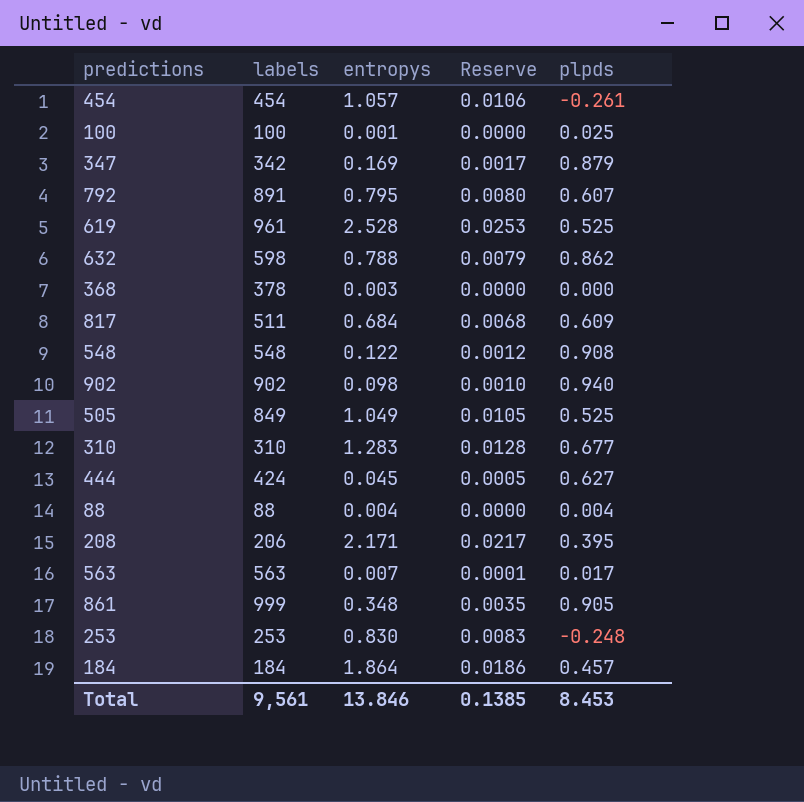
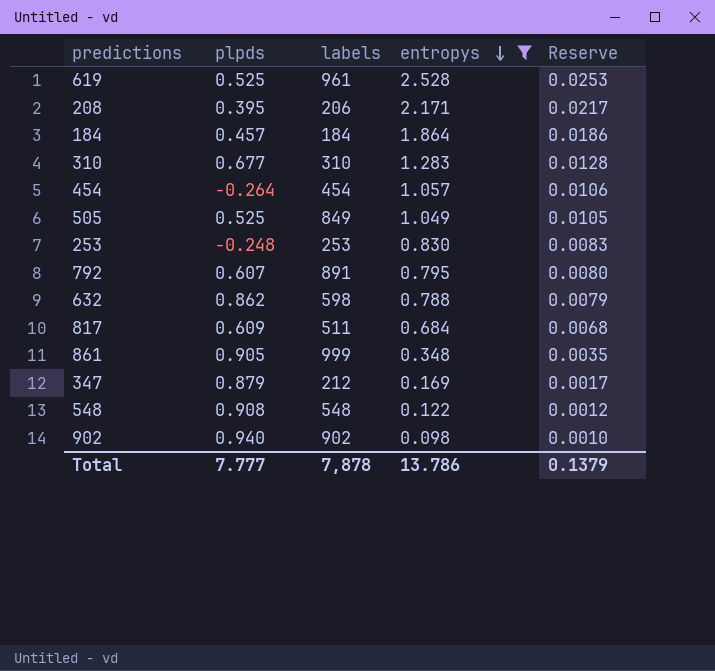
filter: none -> entropys >= 0.098
row order: none -> entropys descending
column plpds | position: 5 -> 2
454 | plpds: -0.261 -> -0.264
347 | labels: 342 -> 212
Total | plpds: 8.453 -> 7.777
Total | labels: 9,561 -> 7,878
Total | entropys: 13.846 -> 13.786
Total | Reserve: 0.1385 -> 0.1379

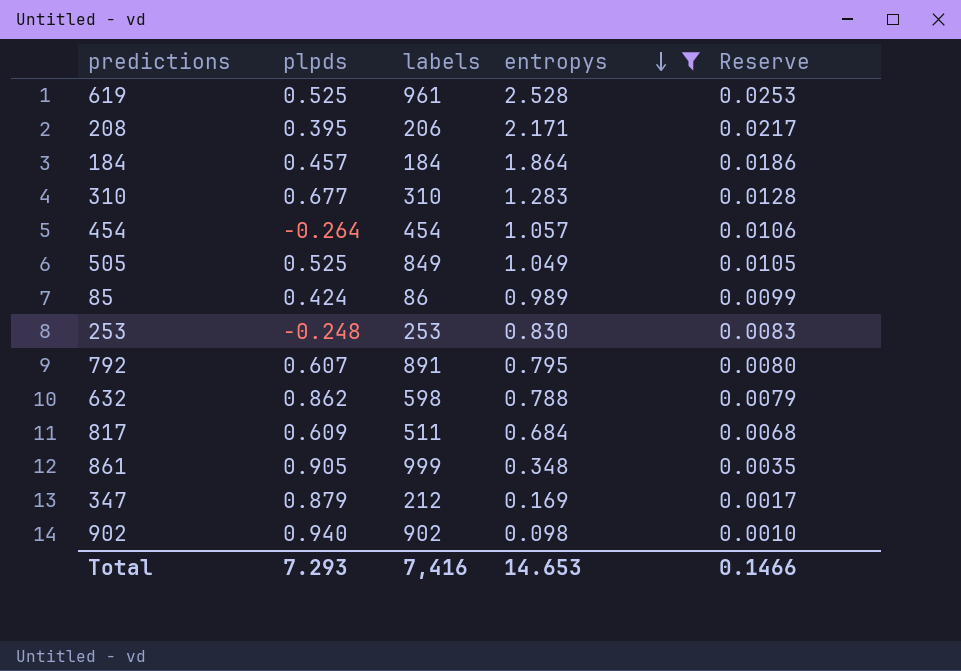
row 548: 0.908 | 548 | 0.122 | 0.0012 -> none
row 85: none -> 0.424 | 86 | 0.989 | 0.0099
Total | plpds: 7.777 -> 7.293
Total | labels: 7,878 -> 7,416
Total | entropys: 13.786 -> 14.653
Total | Reserve: 0.1379 -> 0.1466

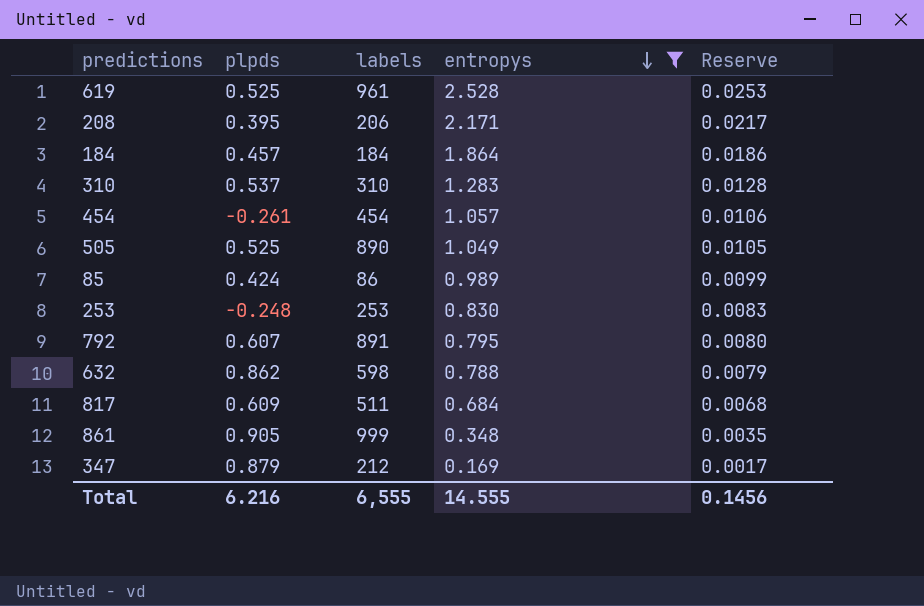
row 902: 0.940 | 902 | 0.098 | 0.0010 -> none
310 | plpds: 0.677 -> 0.537
454 | plpds: -0.264 -> -0.261
505 | labels: 849 -> 890
Total | plpds: 7.293 -> 6.216
Total | labels: 7,416 -> 6,555
Total | entropys: 14.653 -> 14.555
Total | Reserve: 0.1466 -> 0.1456

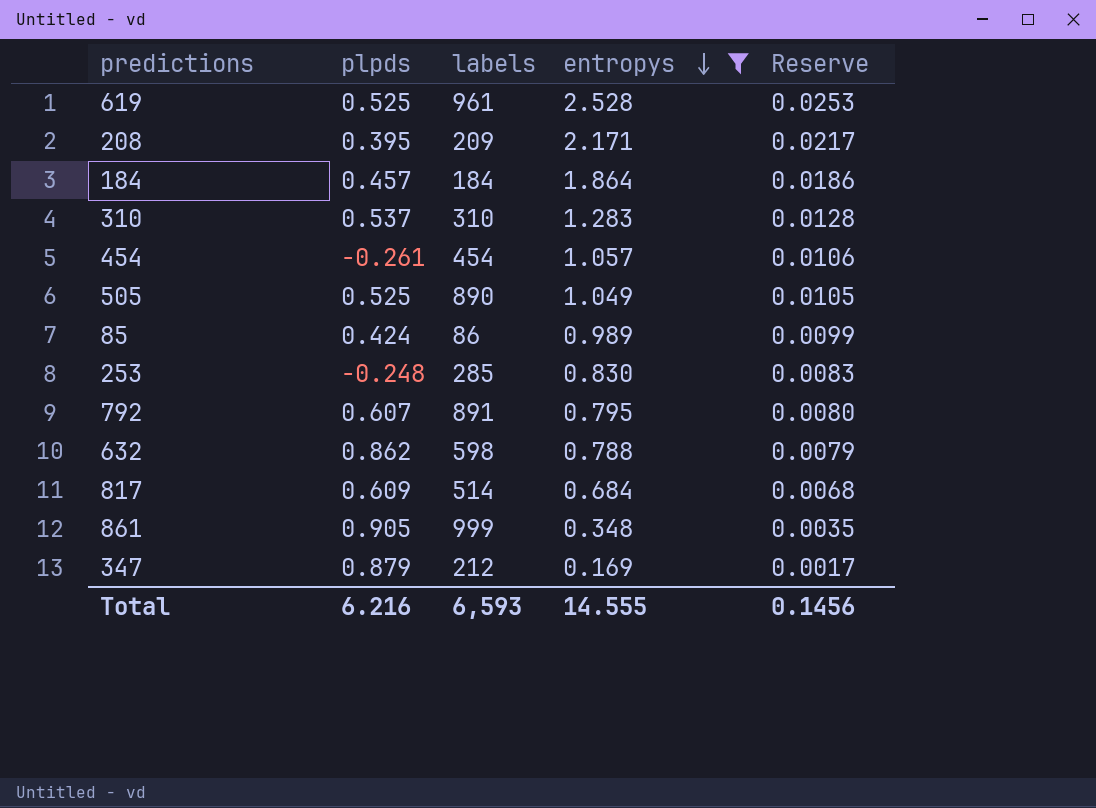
208 | labels: 206 -> 209
253 | labels: 253 -> 285
817 | labels: 511 -> 514
Total | labels: 6,555 -> 6,593

